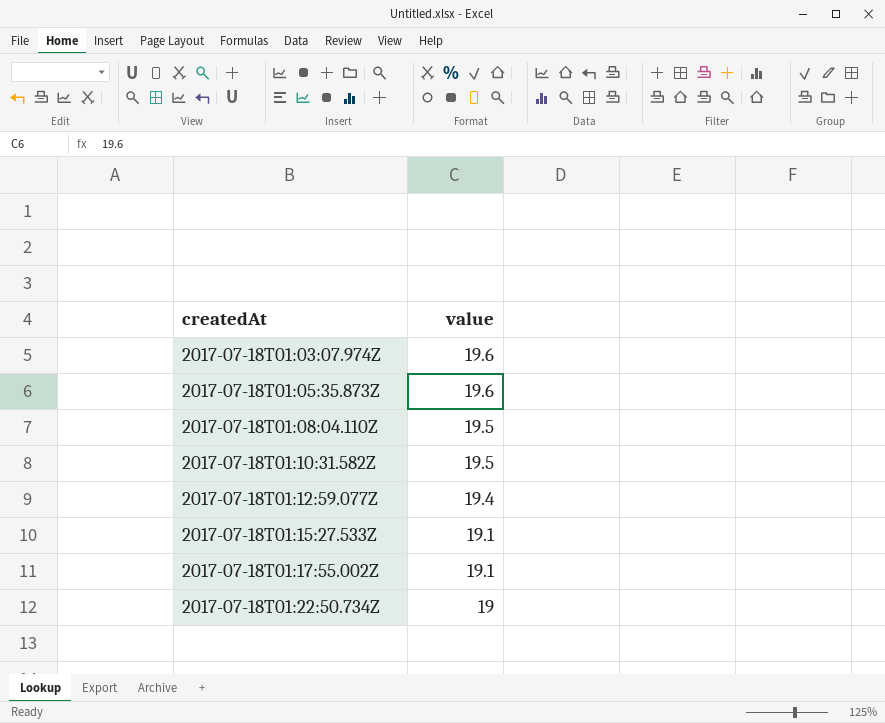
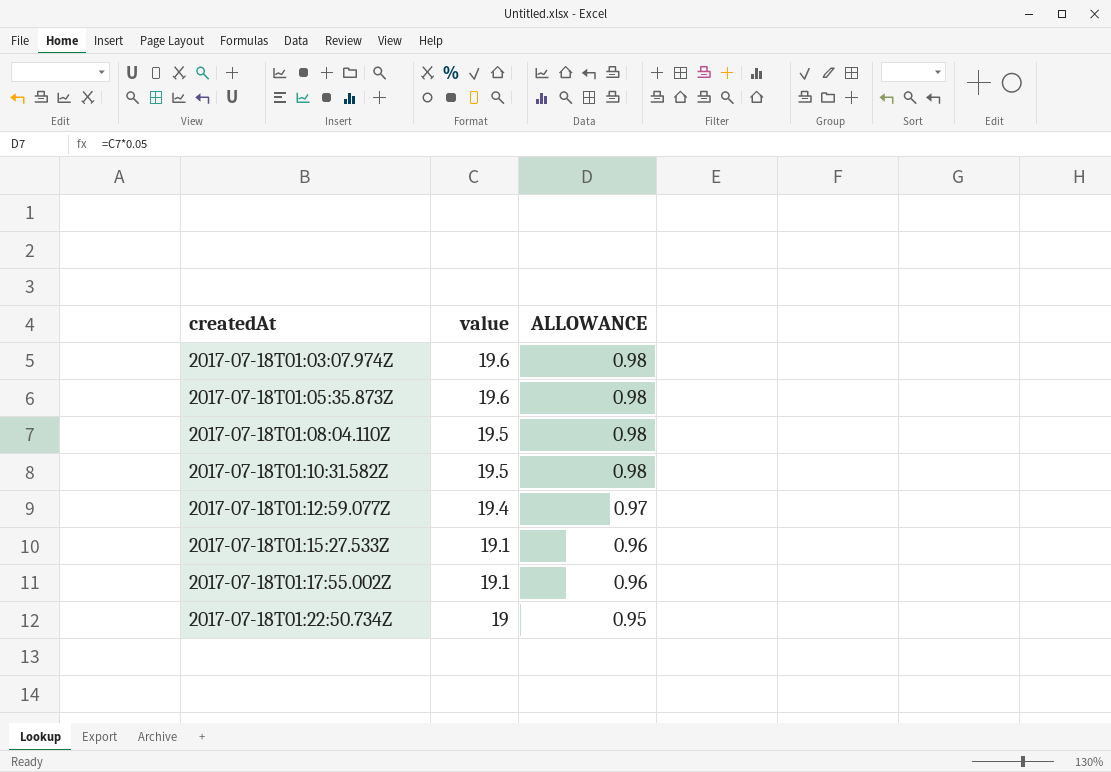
column ALLOWANCE | formula: none -> [value] * 0.05

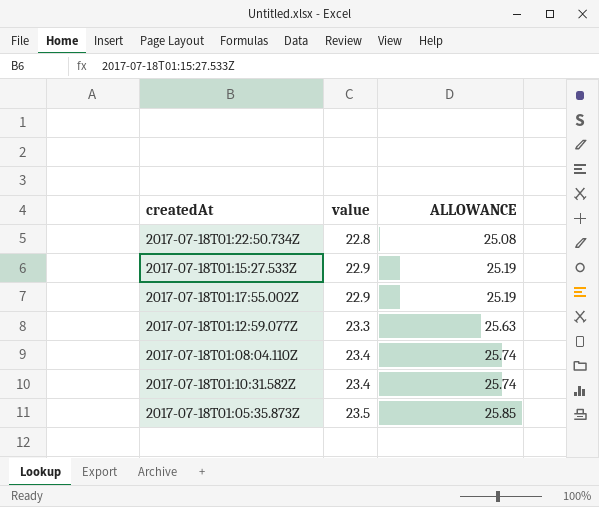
row order: createdAt ascending -> value ascending
column ALLOWANCE | formula: [value] * 0.05 -> [value] * 1.1
row 2017-07-18T01:03:07.974Z: 19.6 | 0.98 -> none
2017-07-18T01:22:50.734Z | value: 19 -> 22.8
2017-07-18T01:15:27.533Z | value: 19.1 -> 22.9
2017-07-18T01:17:55.002Z | value: 19.1 -> 22.9
2017-07-18T01:12:59.077Z | value: 19.4 -> 23.3
2017-07-18T01:08:04.110Z | value: 19.5 -> 23.4
2017-07-18T01:10:31.582Z | value: 19.5 -> 23.4
2017-07-18T01:05:35.873Z | value: 19.6 -> 23.5

